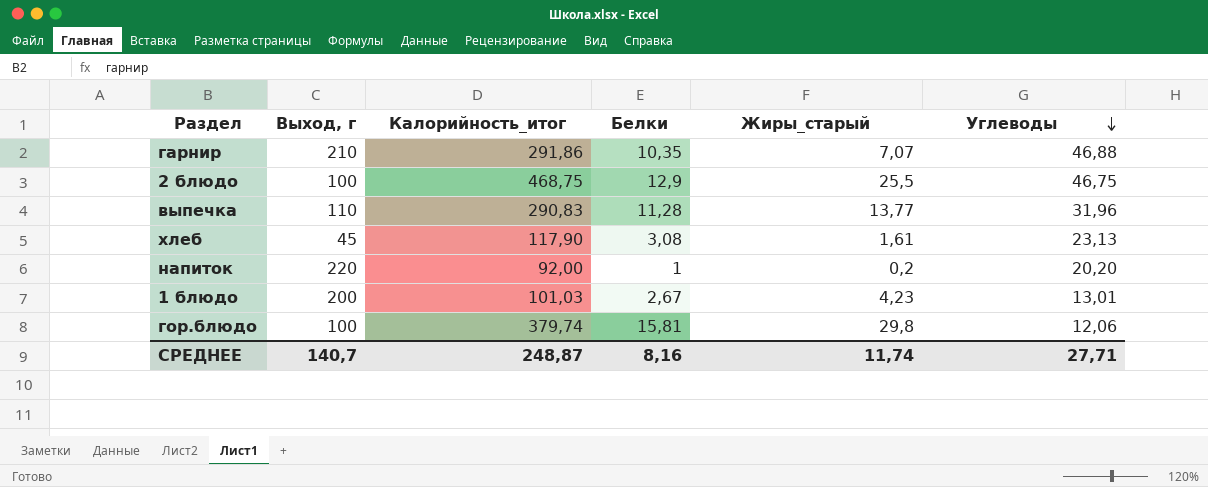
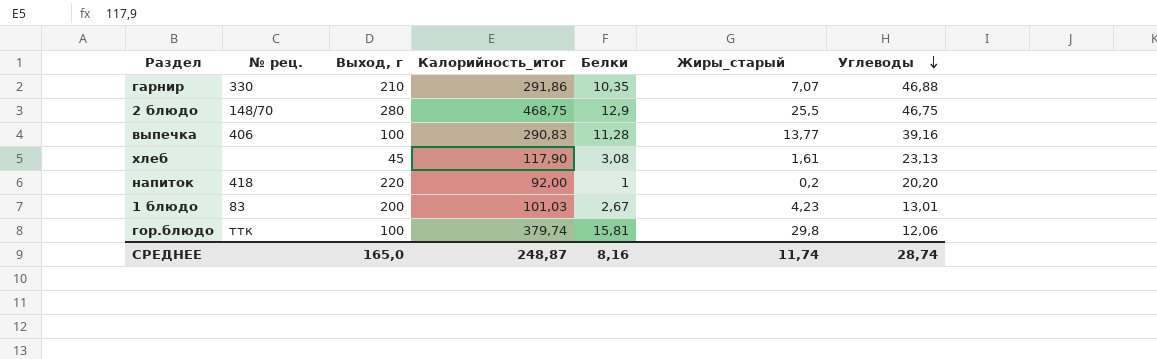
column № рец. | position: none -> 2
2 блюдо | Выход, г: 100 -> 280
выпечка | Выход, г: 110 -> 100
выпечка | Углеводы: 31,96 -> 39,16
СРЕДНЕЕ | Выход, г: 140,7 -> 165,0
СРЕДНЕЕ | Углеводы: 27,71 -> 28,74

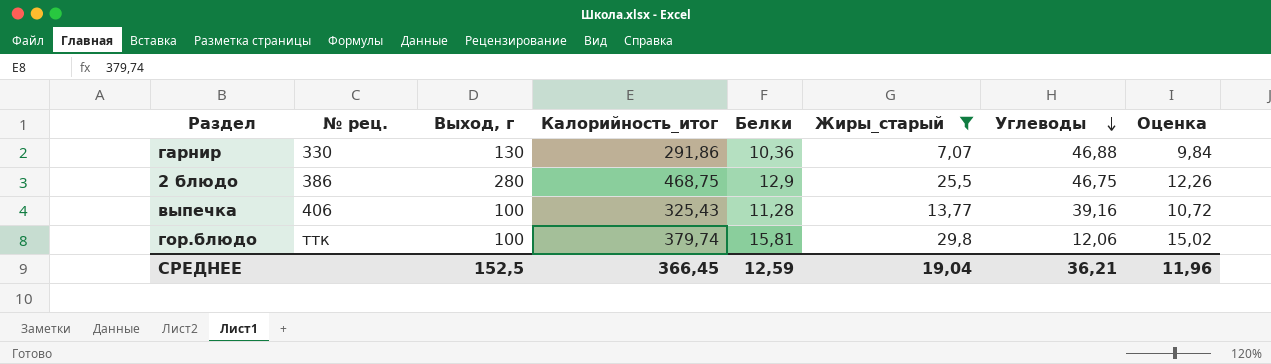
filter: none -> Жиры_старый >= 7,07
column Оценка | formula: none -> [Белки] * 0,95
гарнир | Выход, г: 210 -> 130
гарнир | Белки: 10,35 -> 10,36
2 блюдо | № рец.: 148/70 -> 386
выпечка | Калорийность_итог: 290,83 -> 325,43
СРЕДНЕЕ | Выход, г: 165,0 -> 152,5
СРЕДНЕЕ | Калорийность_итог: 248,87 -> 366,45
СРЕДНЕЕ | Белки: 8,16 -> 12,59
СРЕДНЕЕ | Жиры_старый: 11,74 -> 19,04
СРЕДНЕЕ | Углеводы: 28,74 -> 36,21

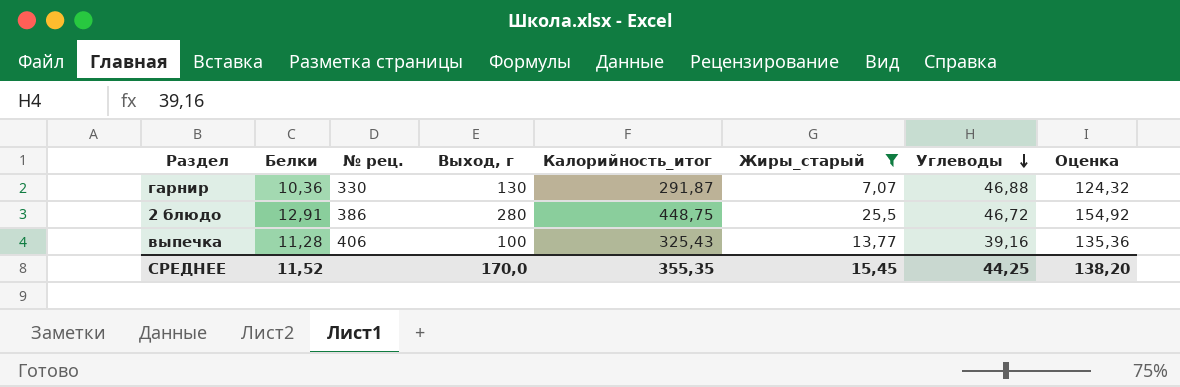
column Белки | position: 5 -> 2
column Оценка | formula: [Белки] * 0,95 -> [Белки] * 12
row гор.блюдо: ттк | 100 | 379,74 | 15,81 | 29,8 | 12,06 | 15,02 -> none
гарнир | Калорийность_итог: 291,86 -> 291,87
2 блюдо | Белки: 12,9 -> 12,91
2 блюдо | Калорийность_итог: 468,75 -> 448,75
2 блюдо | Углеводы: 46,75 -> 46,72
СРЕДНЕЕ | Белки: 12,59 -> 11,52
СРЕДНЕЕ | Выход, г: 152,5 -> 170,0
СРЕДНЕЕ | Калорийность_итог: 366,45 -> 355,35
СРЕДНЕЕ | Жиры_старый: 19,04 -> 15,45
СРЕДНЕЕ | Углеводы: 36,21 -> 44,25
СРЕДНЕЕ | Оценка: 11,96 -> 138,20

